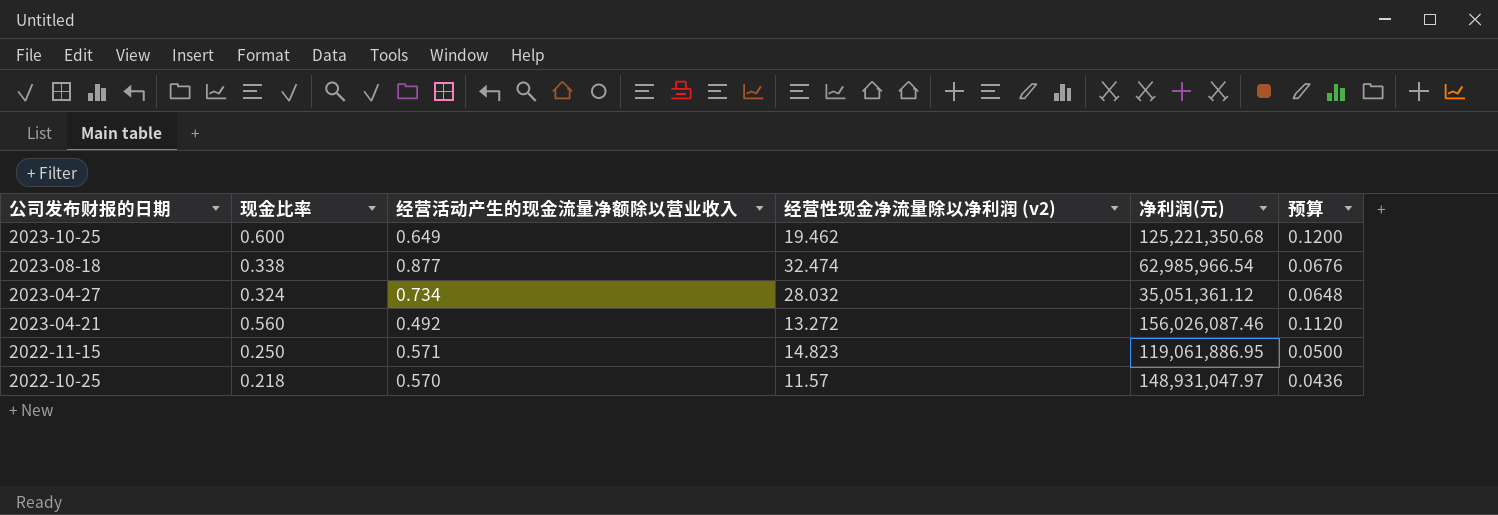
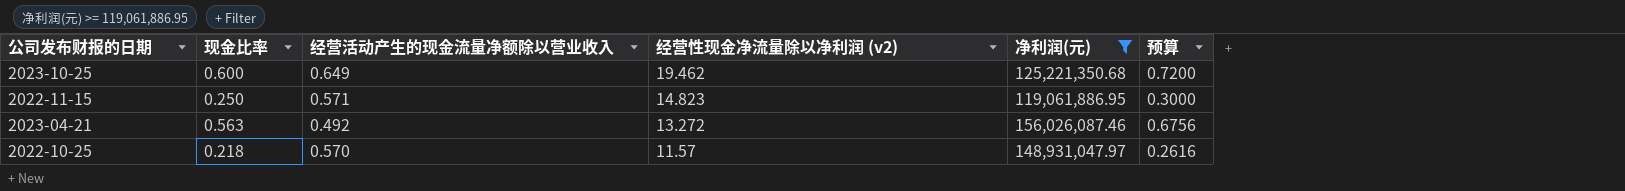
filter: none -> 净利润(元) >= 119,061,886.95
row order: 公司发布财报的日期 descending -> 经营性现金净流量除以净利润 (v2) descending
column 预算 | formula: [现金比率] * 0.2 -> [现金比率] * 1.2
2023-04-21 | 现金比率: 0.560 -> 0.563

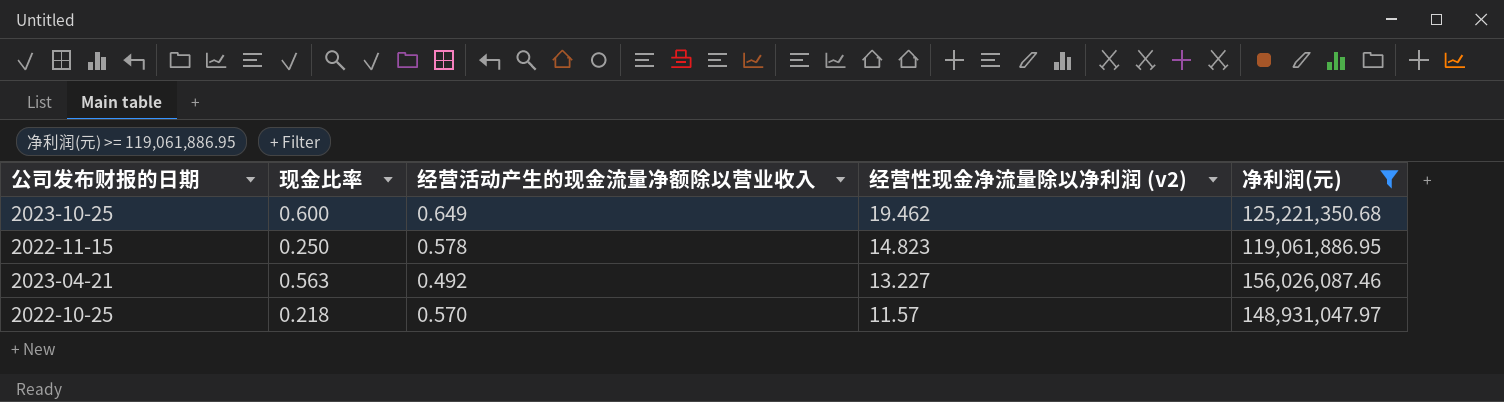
column 预算 | formula: [现金比率] * 1.2 -> none
2022-11-15 | 经营活动产生的现金流量净额除以营业收入: 0.571 -> 0.578
2023-04-21 | 经营性现金净流量除以净利润 (v2): 13.272 -> 13.227

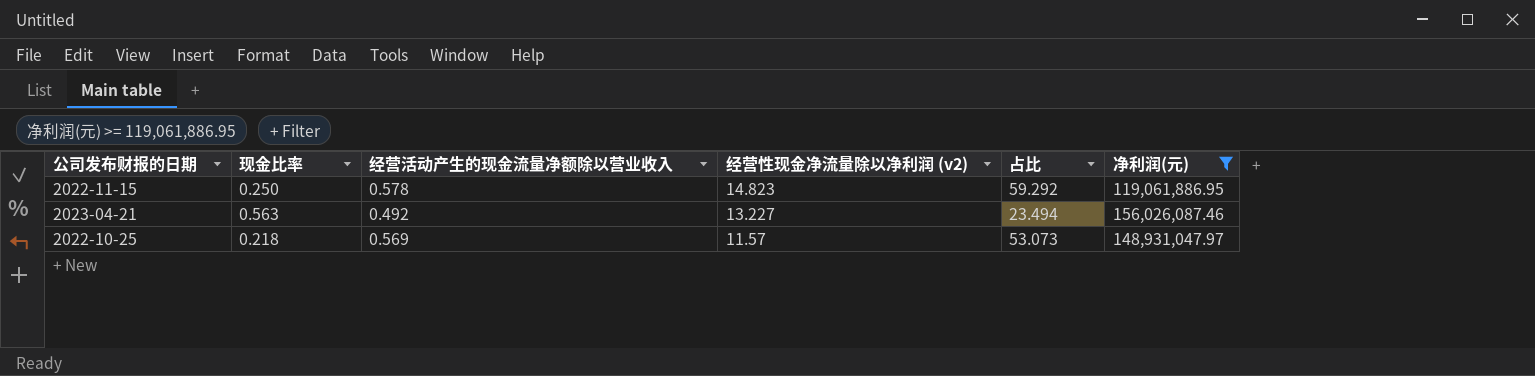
column 占比 | formula: none -> [经营性现金净流量除以净利润 (v2)] / [现金比率]
row 2023-10-25: 0.600 | 0.649 | 19.462 | 125,221,350.68 -> none
2022-10-25 | 经营活动产生的现金流量净额除以营业收入: 0.570 -> 0.569

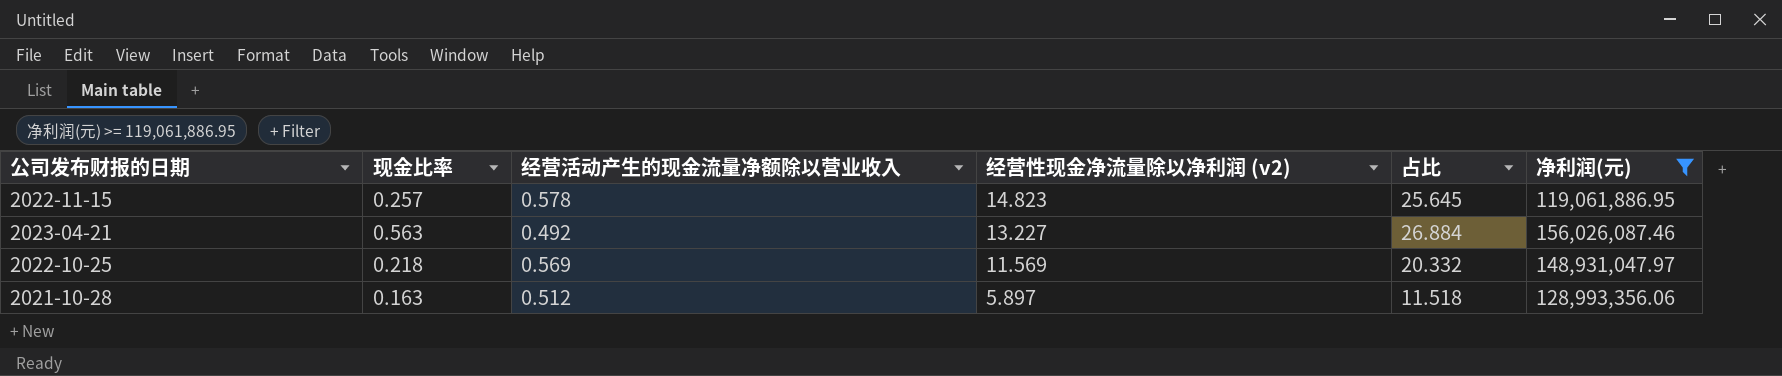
column 占比 | formula: [经营性现金净流量除以净利润 (v2)] / [现金比率] -> [经营性现金净流量除以净利润 (v2)] / [经营活动产生的现金流量净额除以营业收入]
2022-11-15 | 现金比率: 0.250 -> 0.257
2022-10-25 | 经营性现金净流量除以净利润 (v2): 11.57 -> 11.569
row 2021-10-28: none -> 0.163 | 0.512 | 5.897 | 11.518 | 128,993,356.06

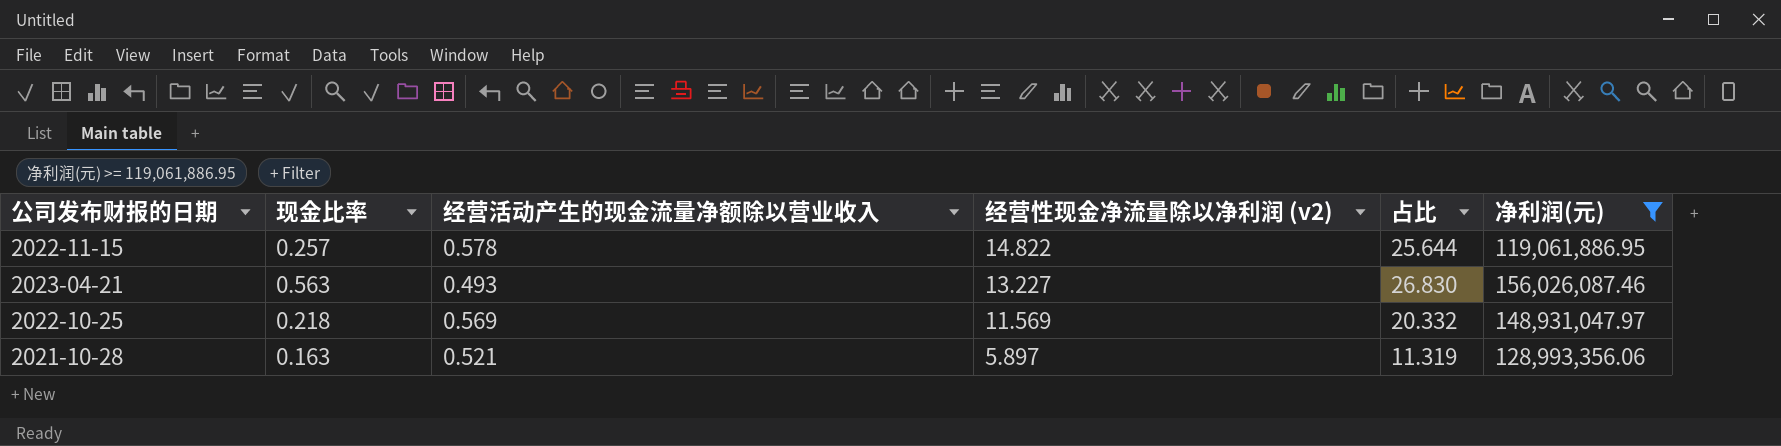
2022-11-15 | 经营性现金净流量除以净利润 (v2): 14.823 -> 14.822
2022-11-15 | 占比: 25.645 -> 25.644
2023-04-21 | 经营活动产生的现金流量净额除以营业收入: 0.492 -> 0.493
2023-04-21 | 占比: 26.884 -> 26.830
2021-10-28 | 经营活动产生的现金流量净额除以营业收入: 0.512 -> 0.521
2021-10-28 | 占比: 11.518 -> 11.319

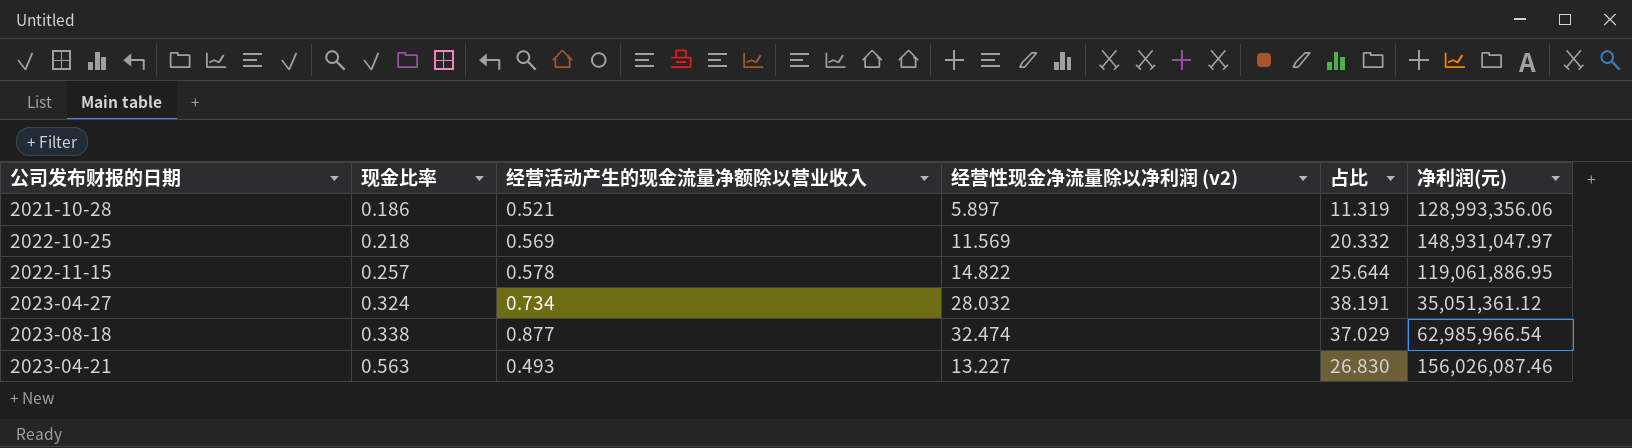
filter: 净利润(元) >= 119,061,886.95 -> none
row order: 经营性现金净流量除以净利润 (v2) descending -> 现金比率 ascending
2021-10-28 | 现金比率: 0.163 -> 0.186

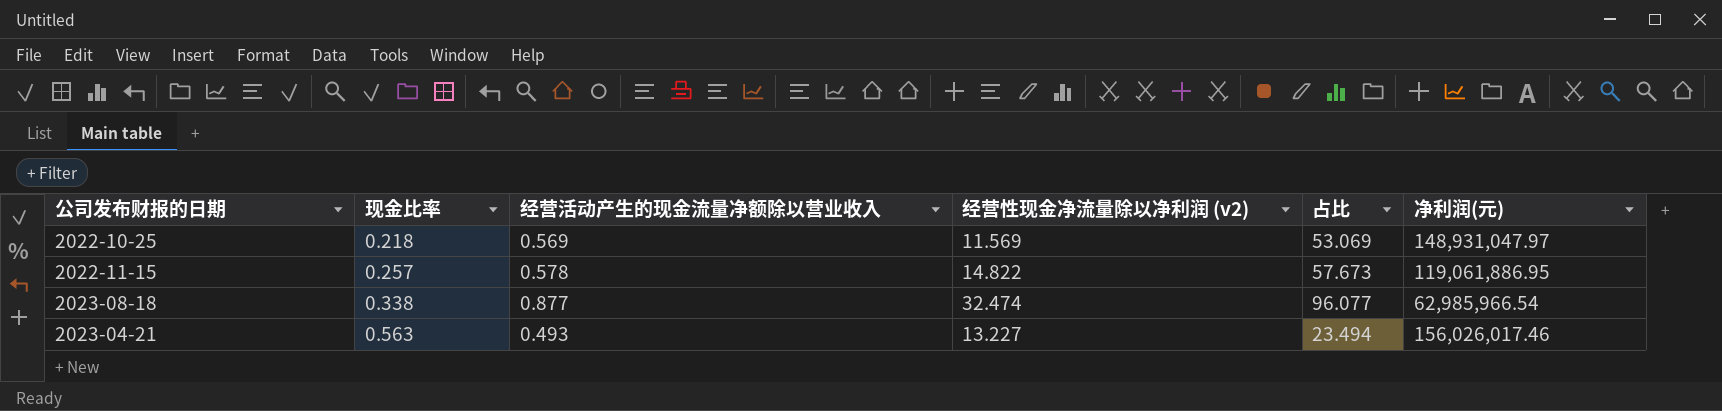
column 占比 | formula: [经营性现金净流量除以净利润 (v2)] / [经营活动产生的现金流量净额除以营业收入] -> [经营性现金净流量除以净利润 (v2)] / [现金比率]
row 2021-10-28: 0.186 | 0.521 | 5.897 | 11.319 | 128,993,356.06 -> none
row 2023-04-27: 0.324 | 0.734 | 28.032 | 38.191 | 35,051,361.12 -> none
2023-04-21 | 净利润(元): 156,026,087.46 -> 156,026,017.46

